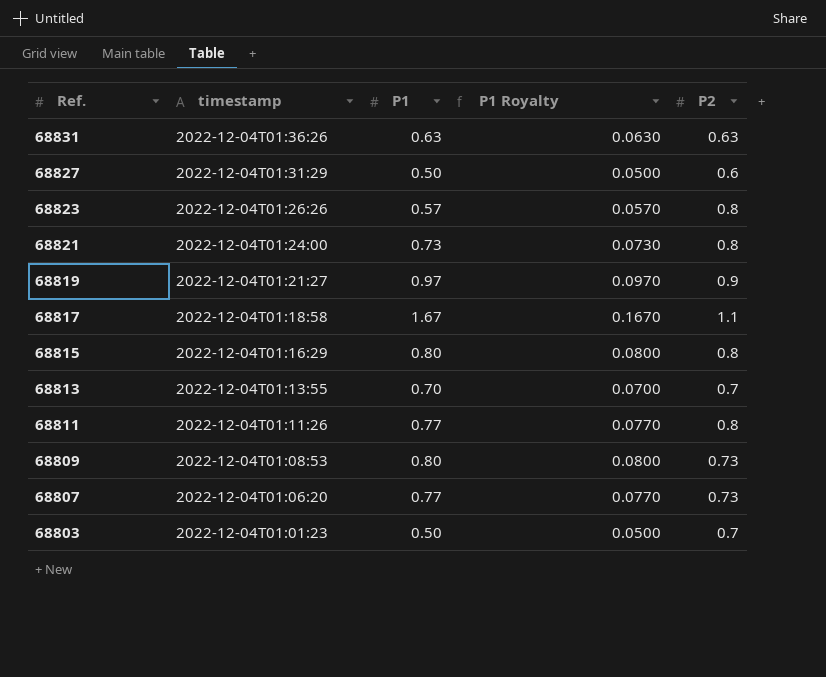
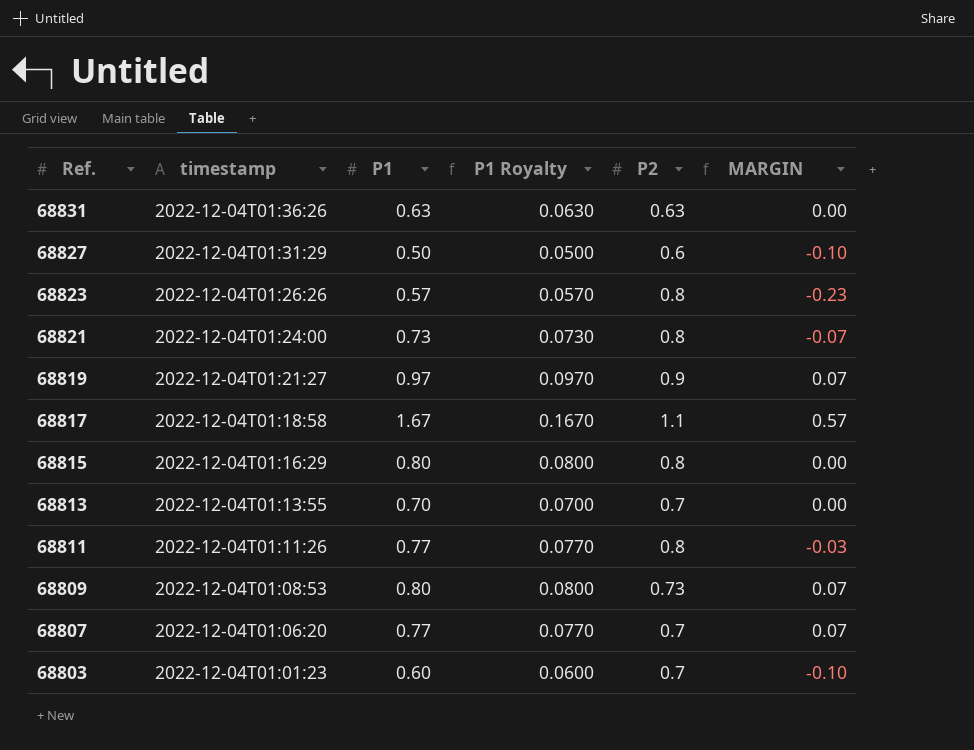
column MARGIN | formula: none -> [P1] - [P2]
68807 | P2: 0.73 -> 0.7
68803 | P1: 0.50 -> 0.60
68803 | P1 Royalty: 0.0500 -> 0.0600

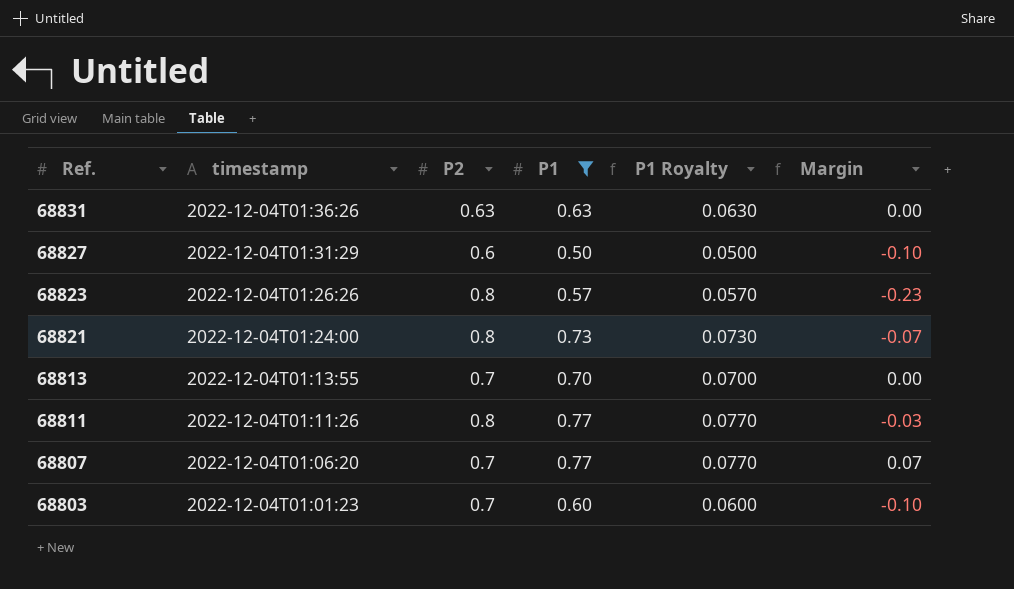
filter: none -> P1 <= 0.77
column P2 | position: 5 -> 3
column name: MARGIN -> Margin

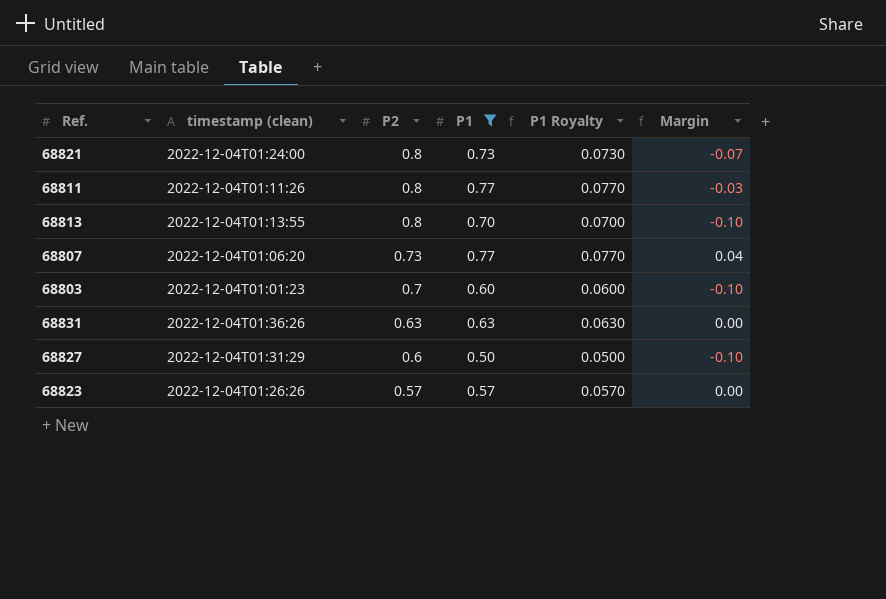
row order: Ref. descending -> P2 descending
column name: timestamp -> timestamp (clean)
68813 | P2: 0.7 -> 0.8
68813 | Margin: 0.00 -> -0.10
68807 | P2: 0.7 -> 0.73
68807 | Margin: 0.07 -> 0.04
68823 | P2: 0.8 -> 0.57
68823 | Margin: -0.23 -> 0.00

